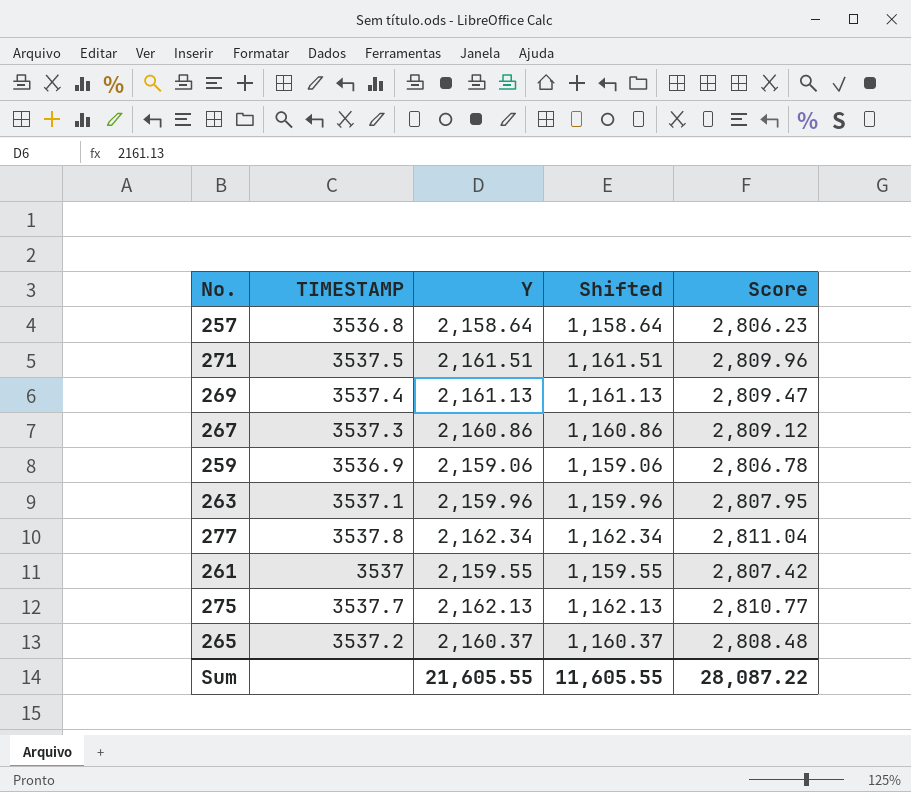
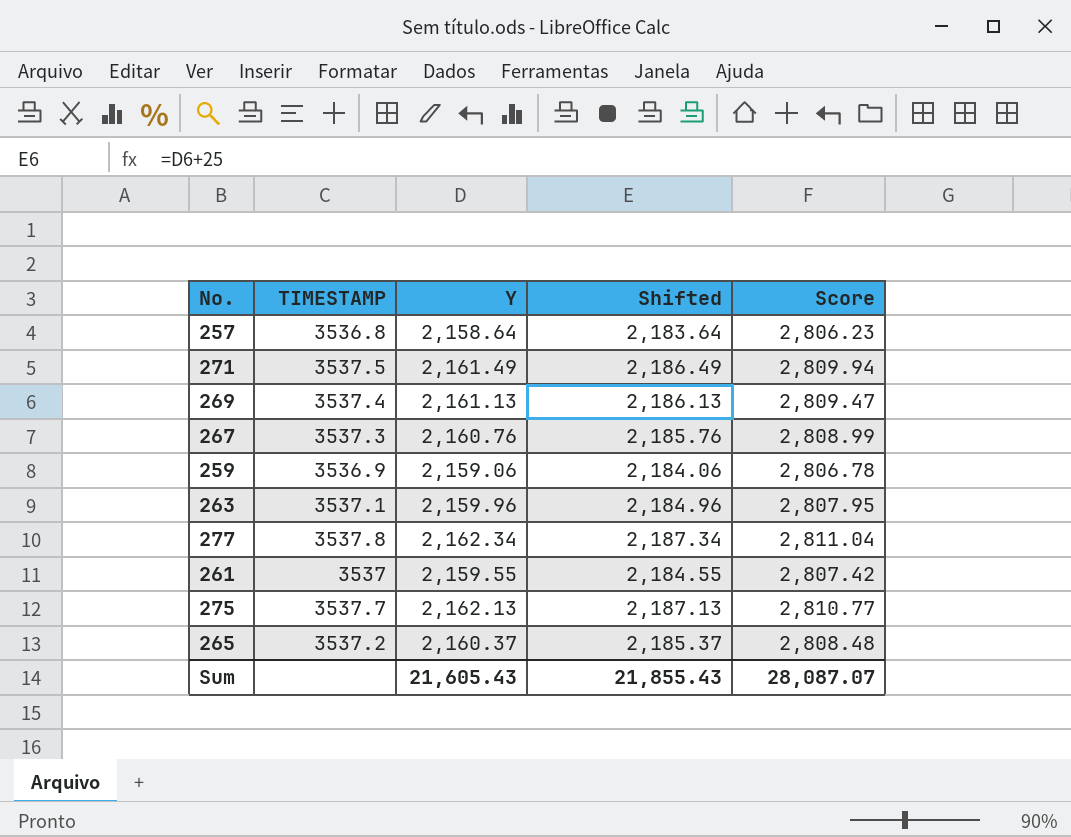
column Shifted | formula: [Y] - 1000 -> [Y] + 25
271 | Y: 2,161.51 -> 2,161.49
271 | Score: 2,809.96 -> 2,809.94
267 | Y: 2,160.86 -> 2,160.76
267 | Score: 2,809.12 -> 2,808.99
Sum | Y: 21,605.55 -> 21,605.43
Sum | Shifted: 11,605.55 -> 21,855.43
Sum | Score: 28,087.22 -> 28,087.07

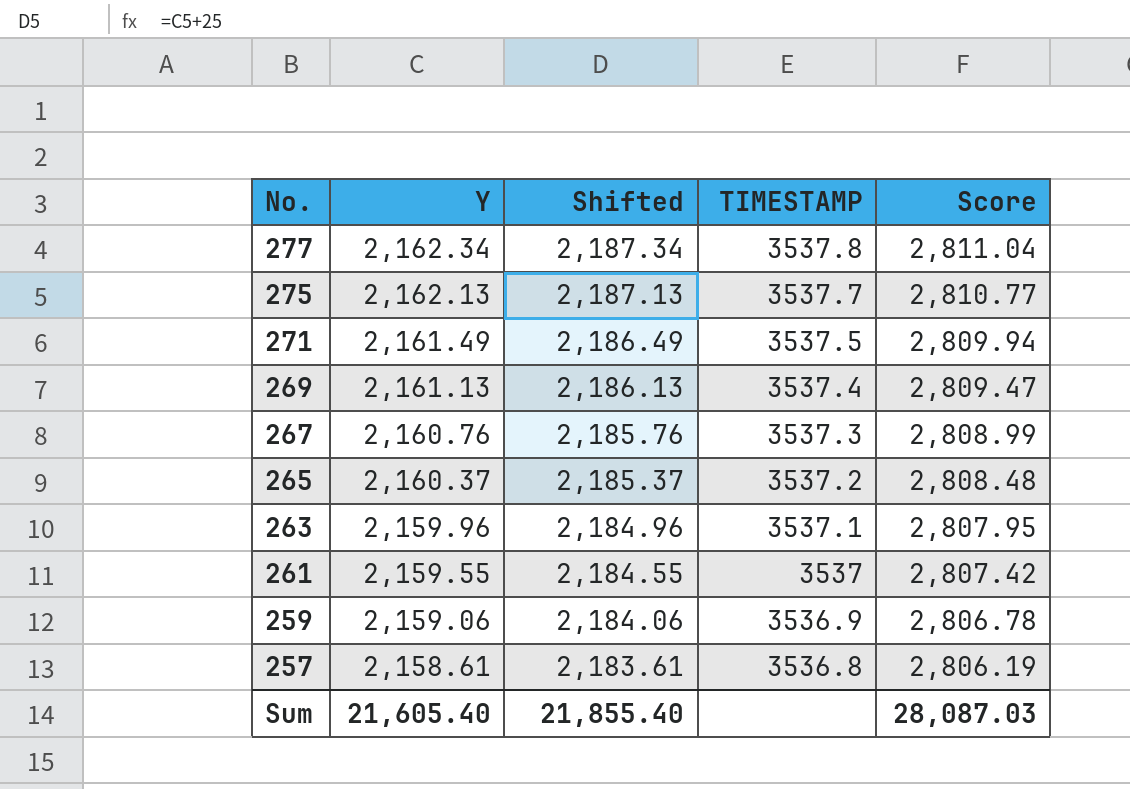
row order: none -> No. descending
column TIMESTAMP | position: 2 -> 4
257 | Y: 2,158.64 -> 2,158.61
257 | Shifted: 2,183.64 -> 2,183.61
257 | Score: 2,806.23 -> 2,806.19
Sum | Y: 21,605.43 -> 21,605.40
Sum | Shifted: 21,855.43 -> 21,855.40
Sum | Score: 28,087.07 -> 28,087.03

